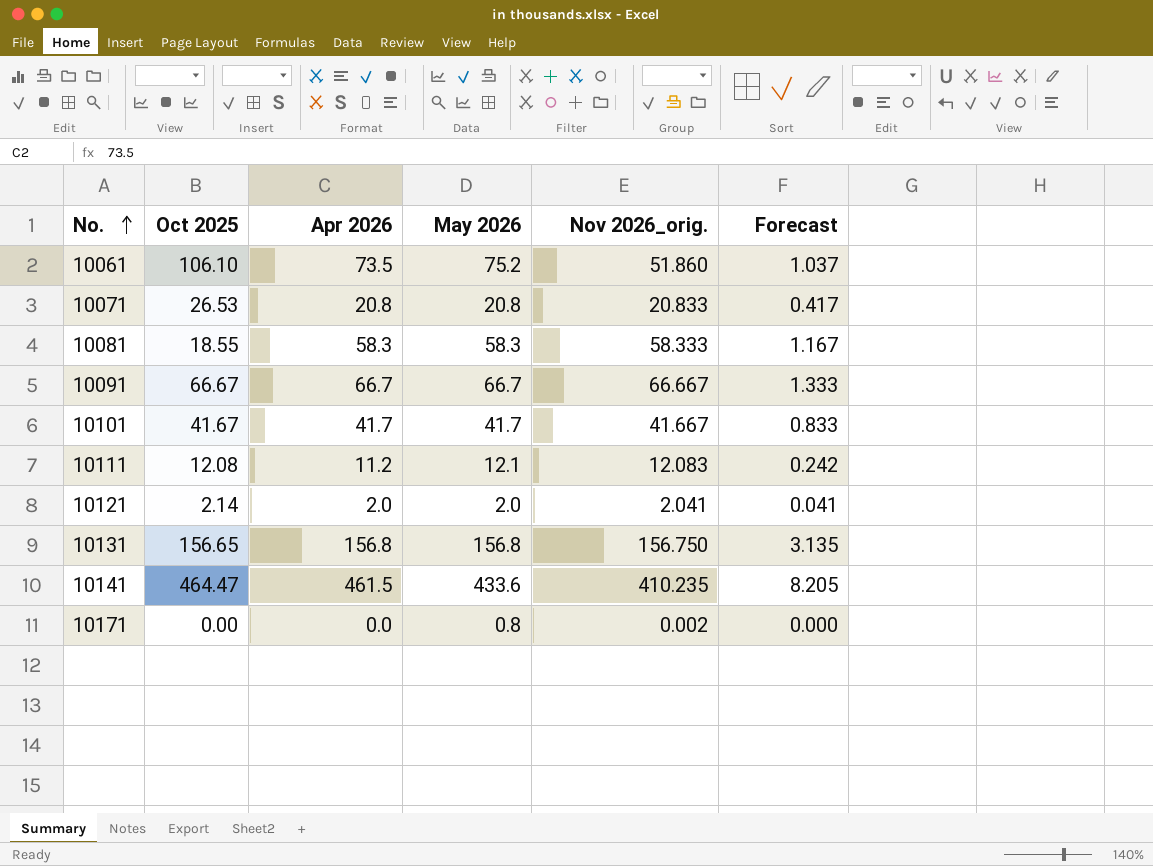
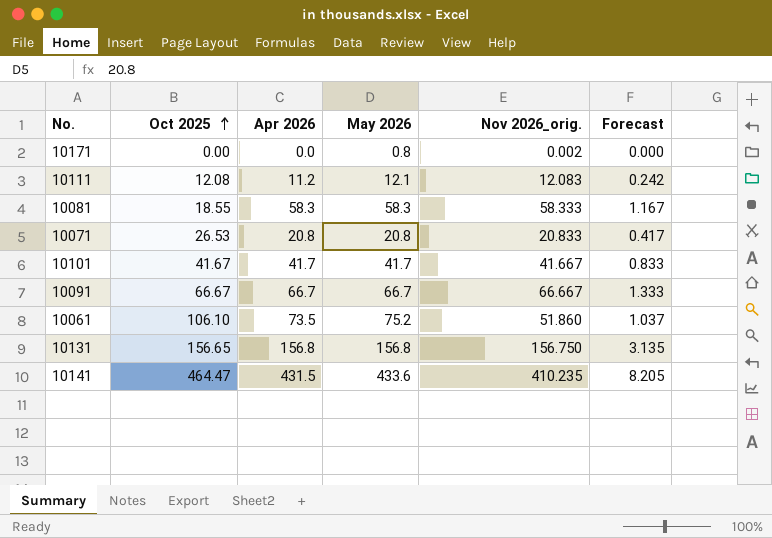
row order: No. ascending -> Oct 2025 ascending
row 10121: 2.14 | 2.0 | 2.0 | 2.041 | 0.041 -> none
10141 | Apr 2026: 461.5 -> 431.5

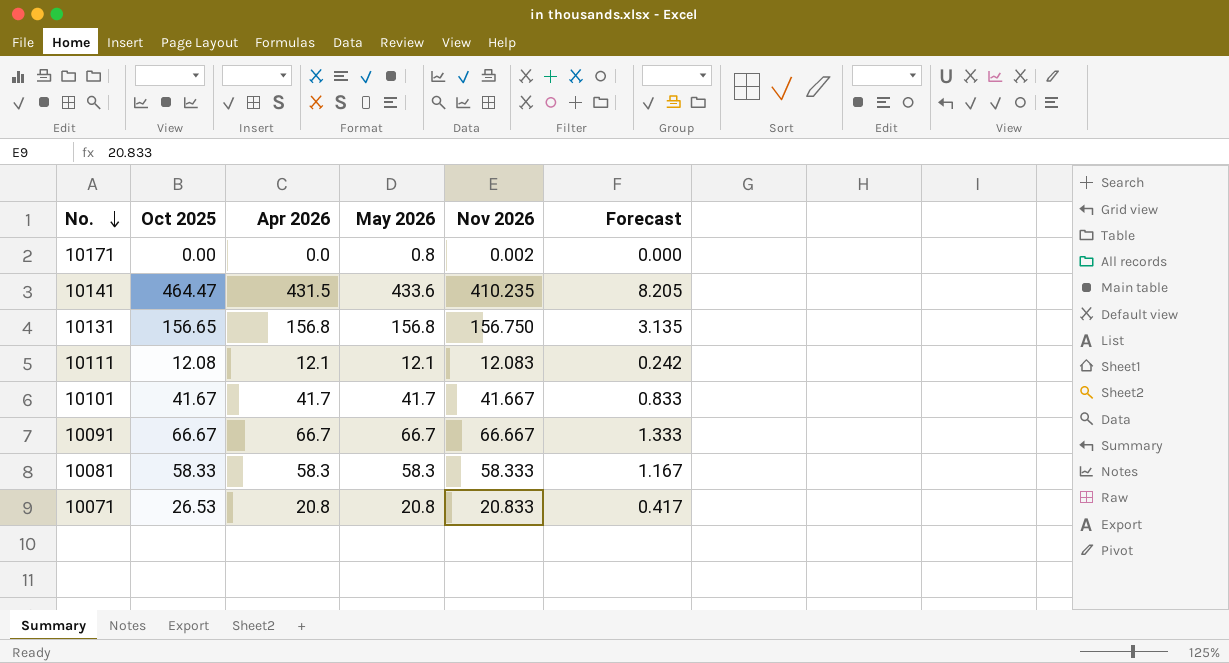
row order: Oct 2025 ascending -> No. descending
column name: Nov 2026_orig. -> Nov 2026
row 10061: 106.10 | 73.5 | 75.2 | 51.860 | 1.037 -> none
10111 | Apr 2026: 11.2 -> 12.1
10081 | Oct 2025: 18.55 -> 58.33

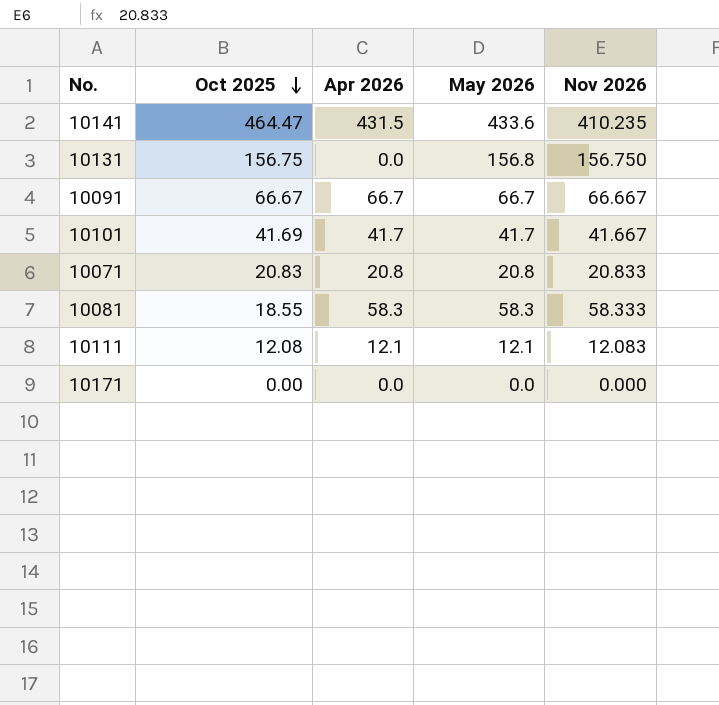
row order: No. descending -> Oct 2025 descending
column Forecast | formula: [Nov 2026] * 0.02 -> none
10131 | Oct 2025: 156.65 -> 156.75
10131 | Apr 2026: 156.8 -> 0.0
10101 | Oct 2025: 41.67 -> 41.69
10071 | Oct 2025: 26.53 -> 20.83
10081 | Oct 2025: 58.33 -> 18.55
10171 | May 2026: 0.8 -> 0.0
10171 | Nov 2026: 0.002 -> 0.000

